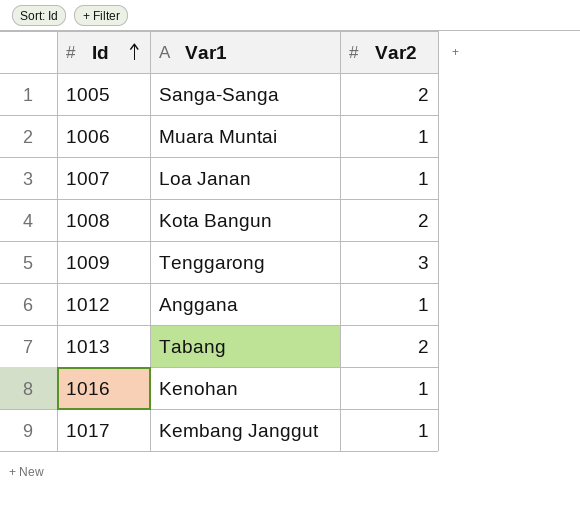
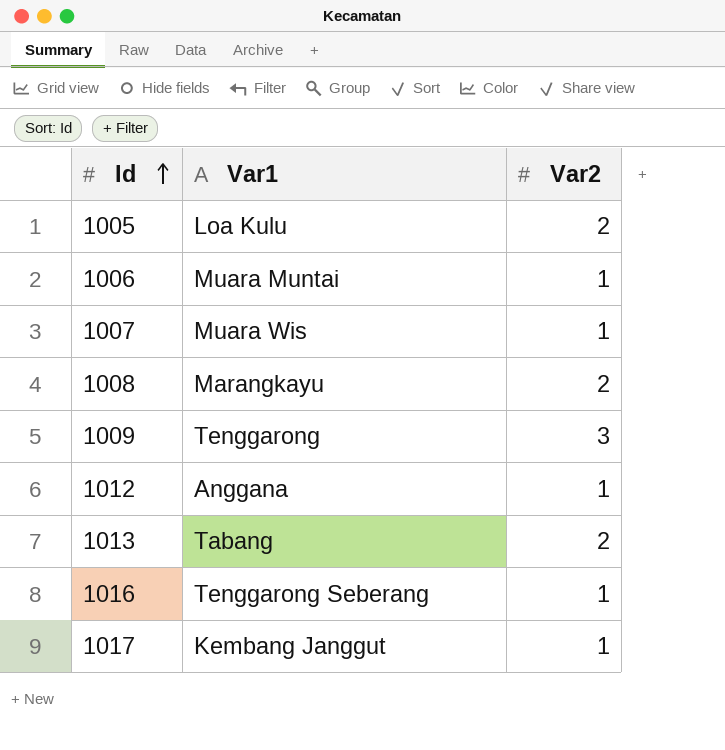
1005 | Var1: Sanga-Sanga -> Loa Kulu
1007 | Var1: Loa Janan -> Muara Wis
1008 | Var1: Kota Bangun -> Marangkayu
1016 | Var1: Kenohan -> Tenggarong Seberang

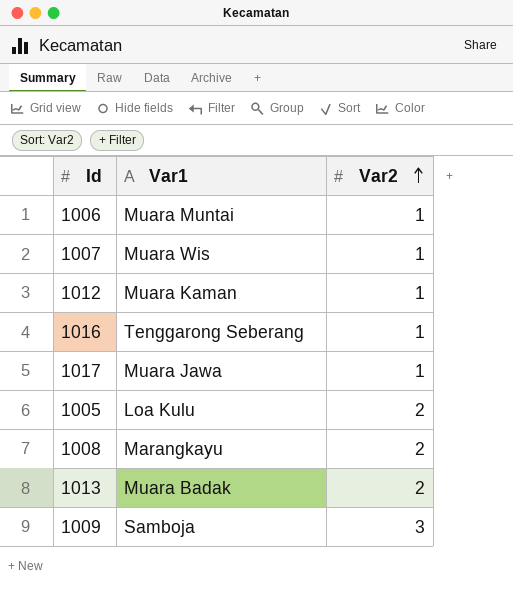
row order: Id ascending -> Var2 ascending
1012 | Var1: Anggana -> Muara Kaman
1017 | Var1: Kembang Janggut -> Muara Jawa
1013 | Var1: Tabang -> Muara Badak
1009 | Var1: Tenggarong -> Samboja

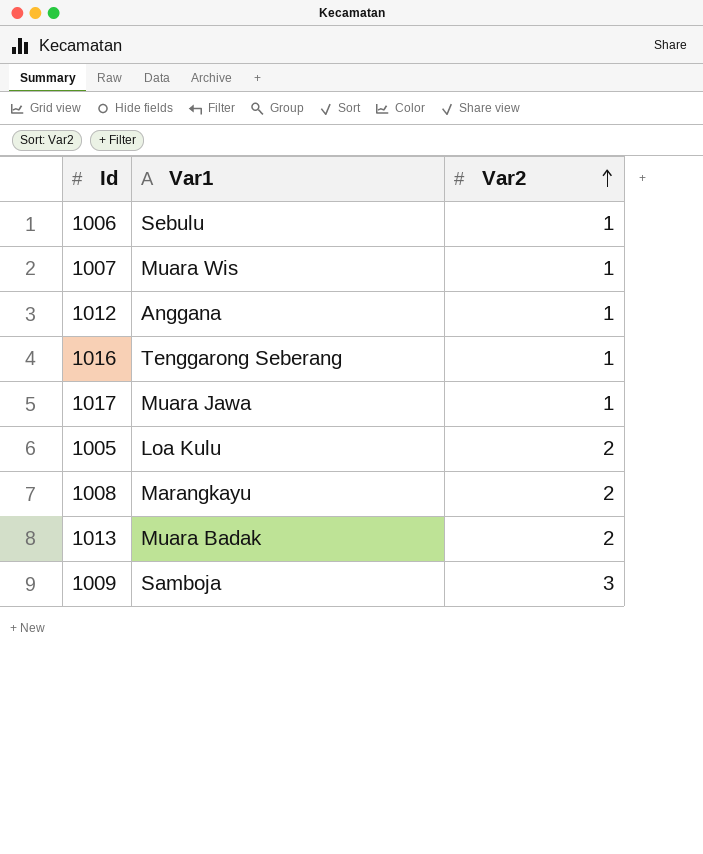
1006 | Var1: Muara Muntai -> Sebulu
1012 | Var1: Muara Kaman -> Anggana

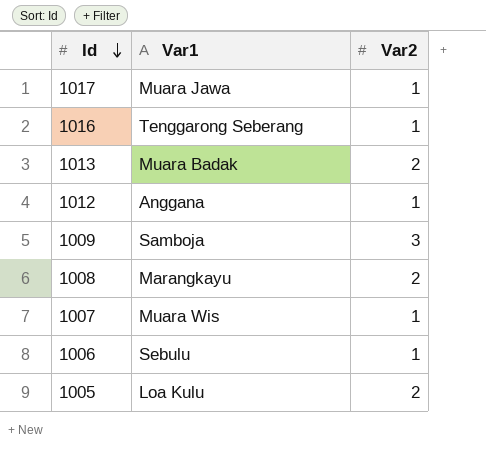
row order: Var2 ascending -> Id descending

